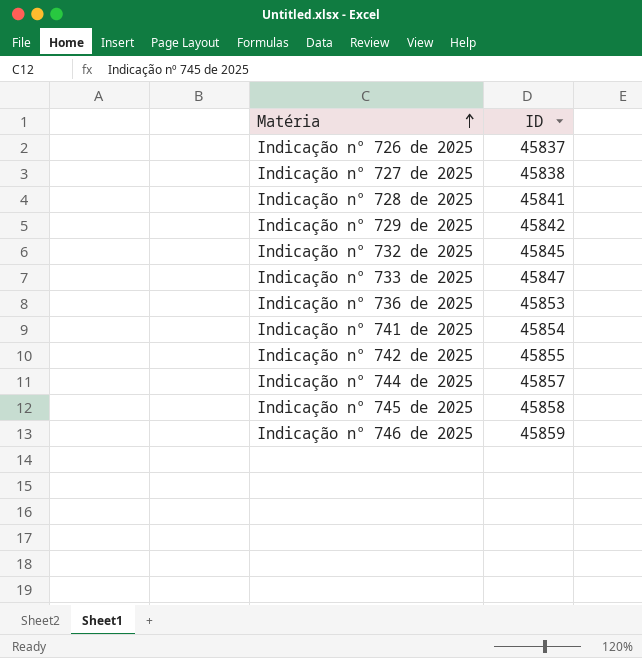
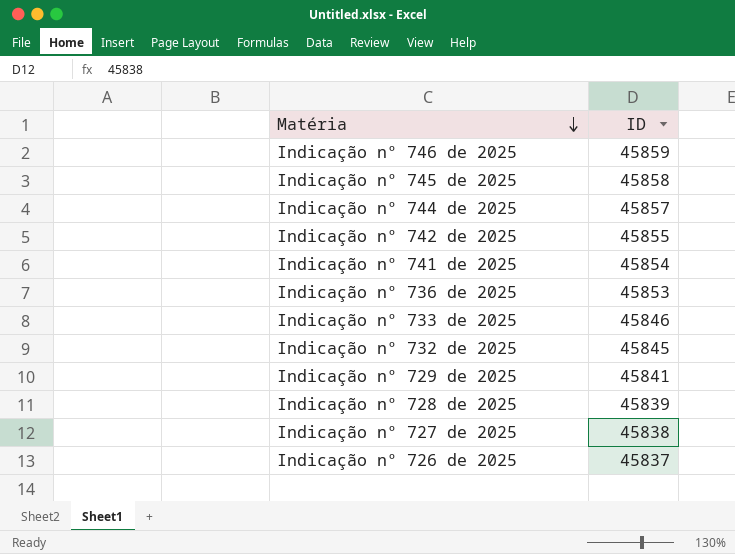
row order: Matéria ascending -> Matéria descending
Indicação nº 733 de 2025 | ID: 45847 -> 45846
Indicação nº 729 de 2025 | ID: 45842 -> 45841
Indicação nº 728 de 2025 | ID: 45841 -> 45839

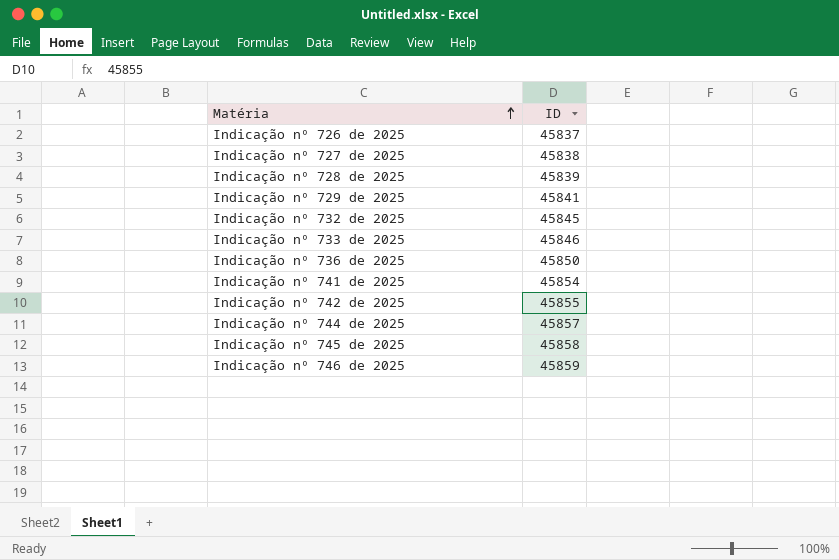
row order: Matéria descending -> Matéria ascending
Indicação nº 736 de 2025 | ID: 45853 -> 45850

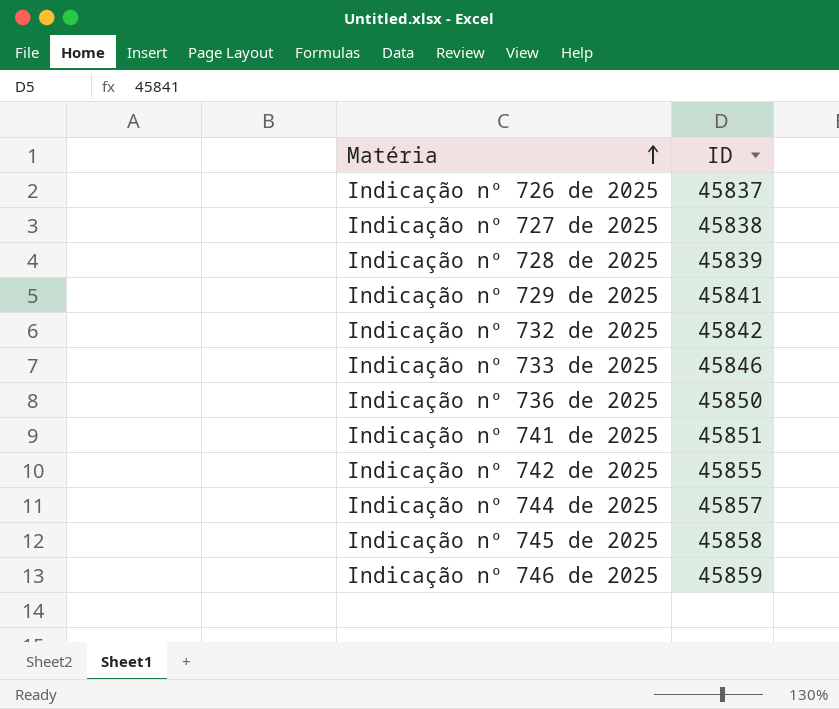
Indicação nº 732 de 2025 | ID: 45845 -> 45842
Indicação nº 741 de 2025 | ID: 45854 -> 45851

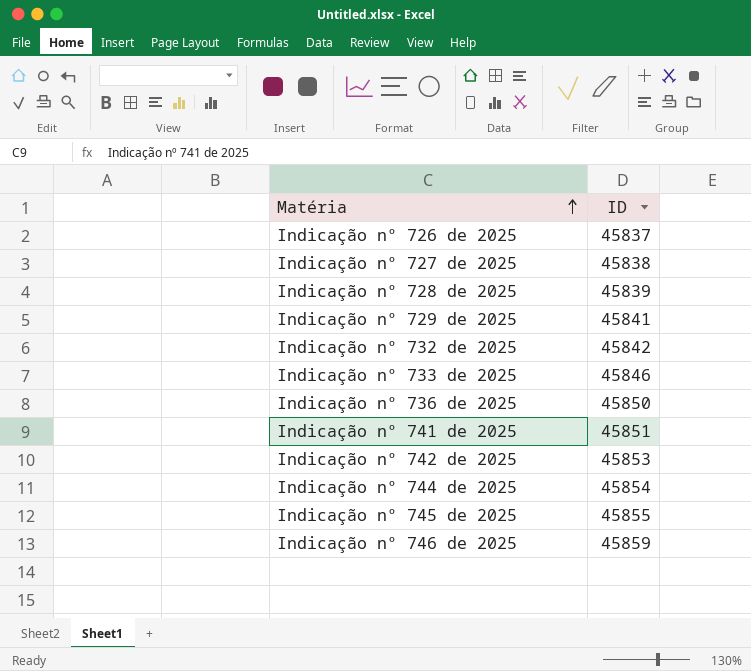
Indicação nº 742 de 2025 | ID: 45855 -> 45853
Indicação nº 744 de 2025 | ID: 45857 -> 45854
Indicação nº 745 de 2025 | ID: 45858 -> 45855

